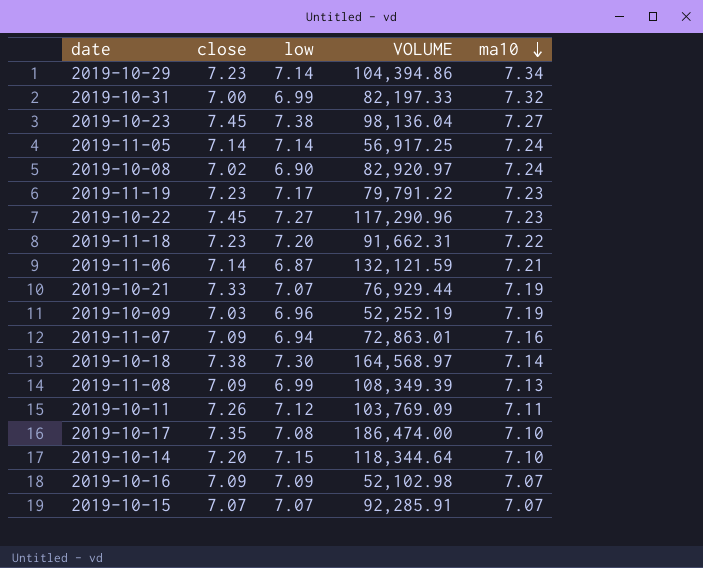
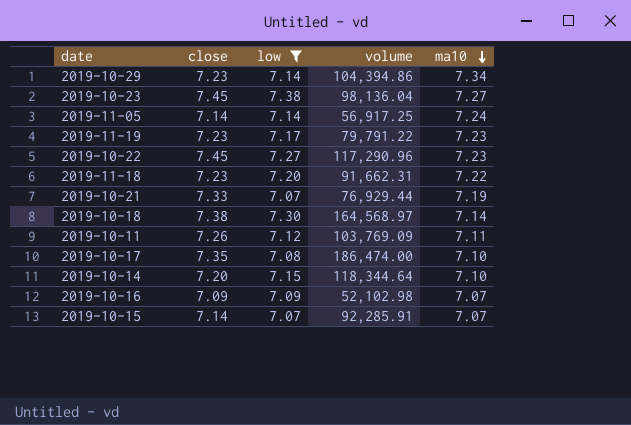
filter: none -> low >= 7.07
column name: VOLUME -> volume
2019-10-15 | close: 7.07 -> 7.14

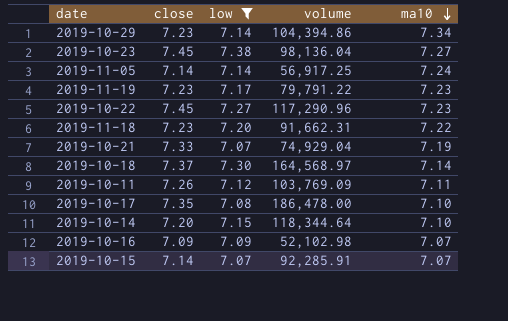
2019-10-21 | volume: 76,929.44 -> 74,929.04
2019-10-18 | close: 7.38 -> 7.37
2019-10-17 | volume: 186,474.00 -> 186,478.00

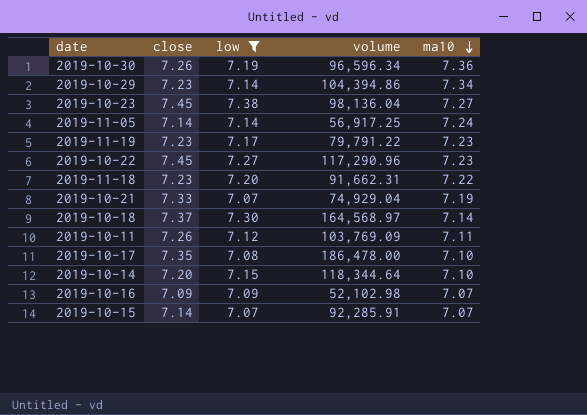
row 2019-10-30: none -> 7.26 | 7.19 | 96,596.34 | 7.36

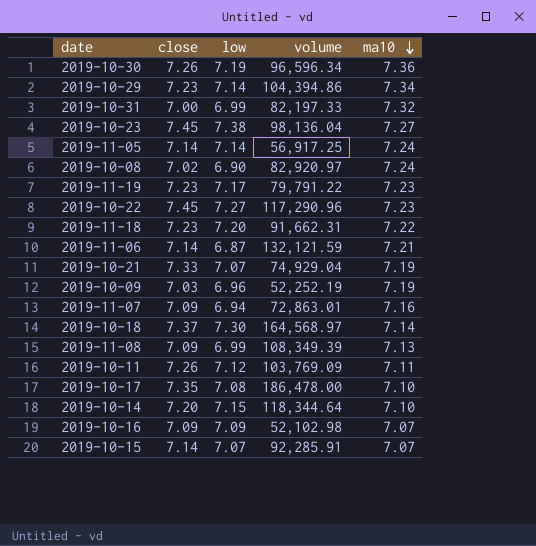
filter: low >= 7.07 -> none

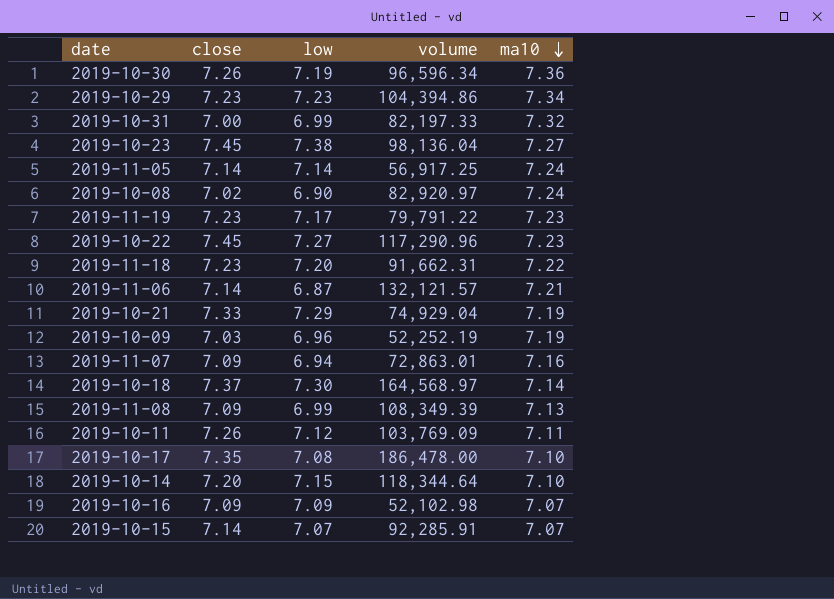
2019-10-29 | low: 7.14 -> 7.23
2019-11-06 | volume: 132,121.59 -> 132,121.57
2019-10-21 | low: 7.07 -> 7.29

